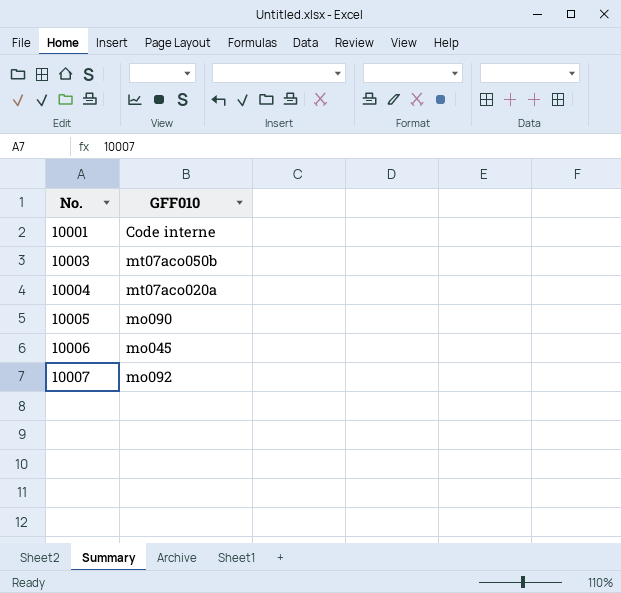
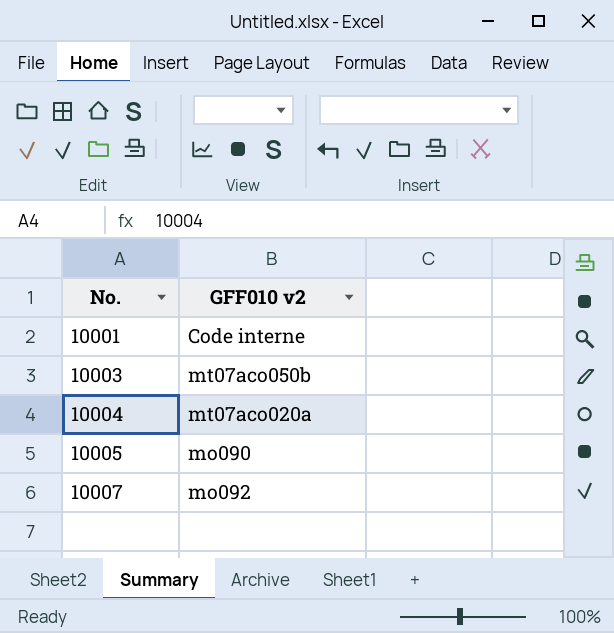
column name: GFF010 -> GFF010 v2
row 10006: mo045 -> none

